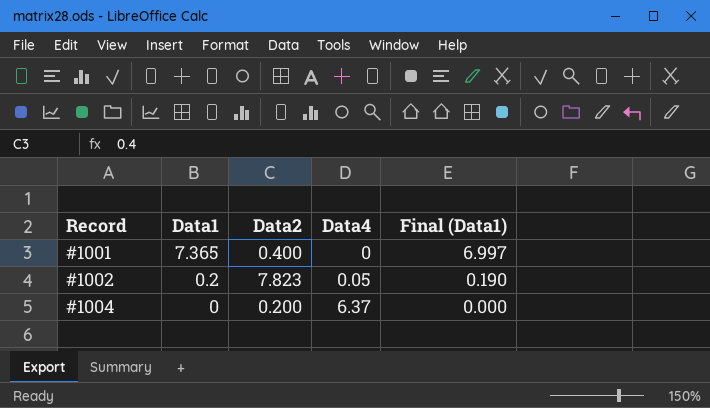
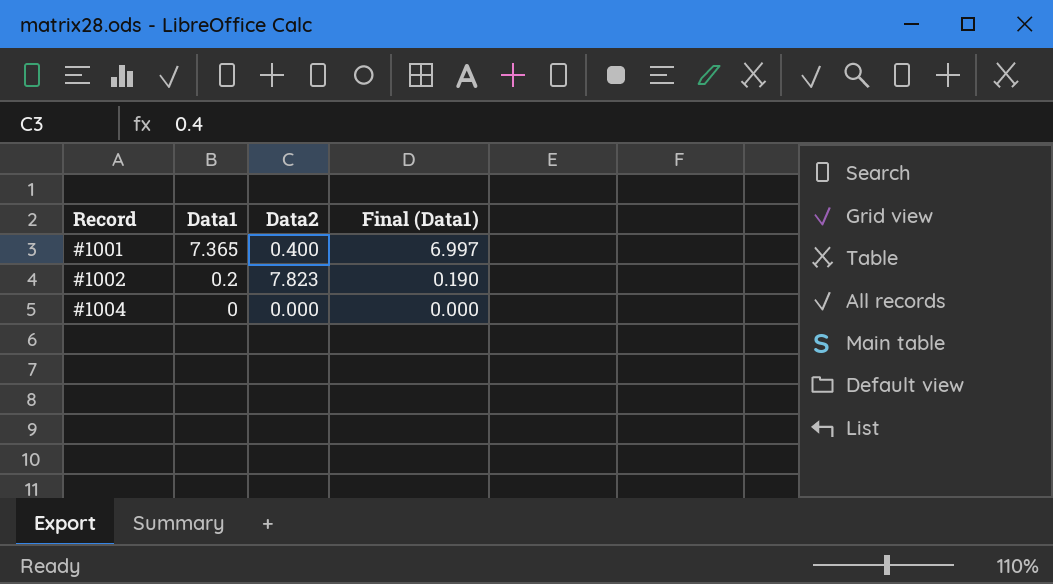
column Data4 | position: 4 -> none
#1004 | Data2: 0.200 -> 0.000

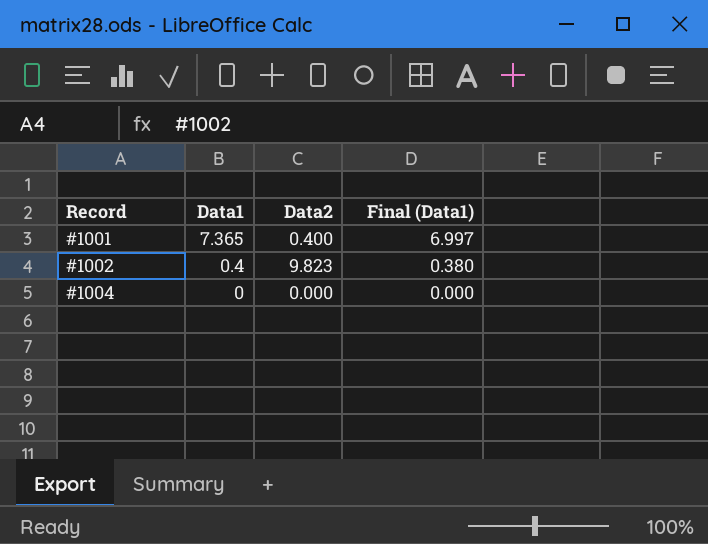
#1002 | Data1: 0.2 -> 0.4
#1002 | Data2: 7.823 -> 9.823
#1002 | Final (Data1): 0.190 -> 0.380

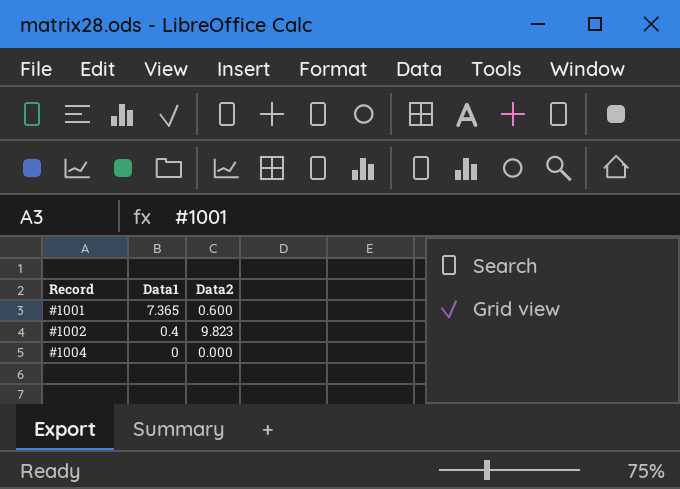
column Final (Data1) | formula: [Data1] * 0.95 -> none
#1001 | Data2: 0.400 -> 0.600

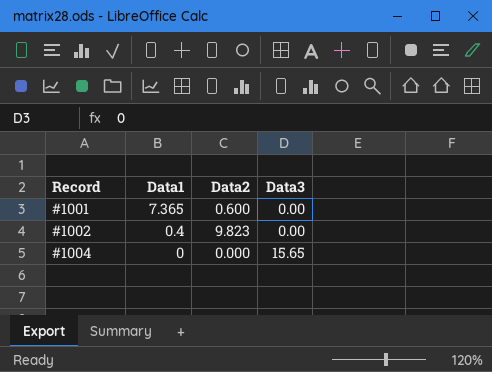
column Data3 | position: none -> 4

